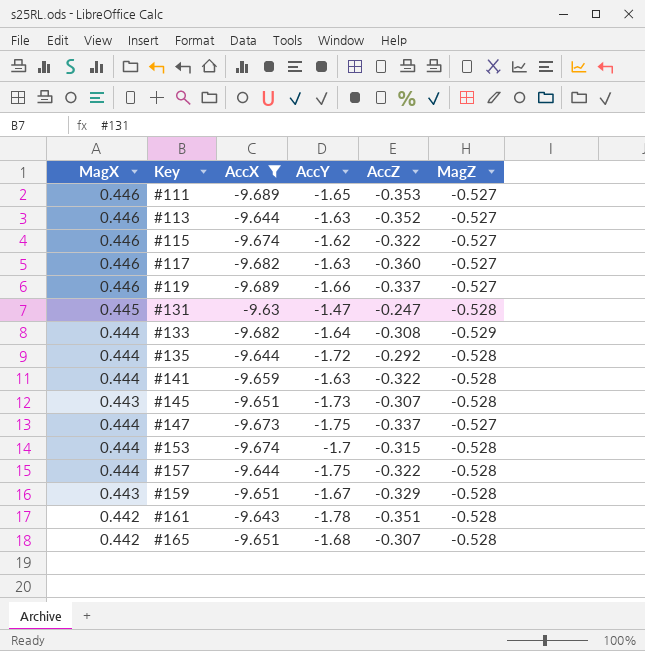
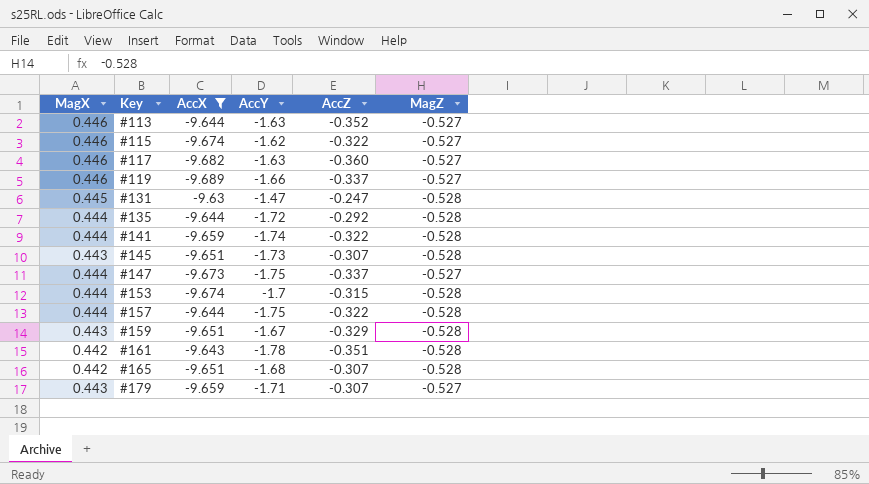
row #111: 0.446 | -9.689 | -1.65 | -0.353 | -0.527 -> none
row #133: 0.444 | -9.682 | -1.64 | -0.308 | -0.529 -> none
#141 | AccY: -1.63 -> -1.74
row #179: none -> 0.443 | -9.659 | -1.71 | -0.307 | -0.527

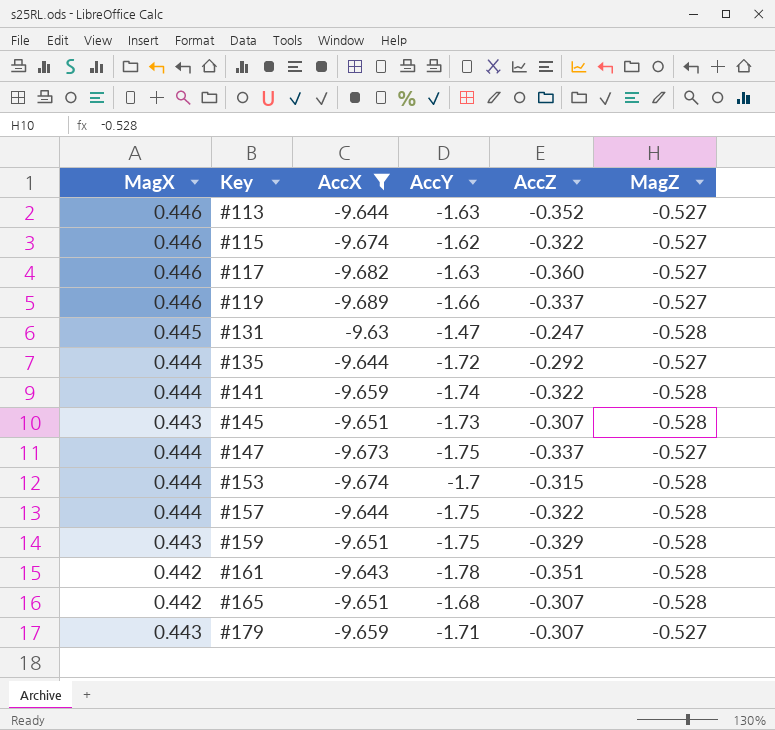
#135 | MagZ: -0.528 -> -0.527
#159 | AccY: -1.67 -> -1.75

